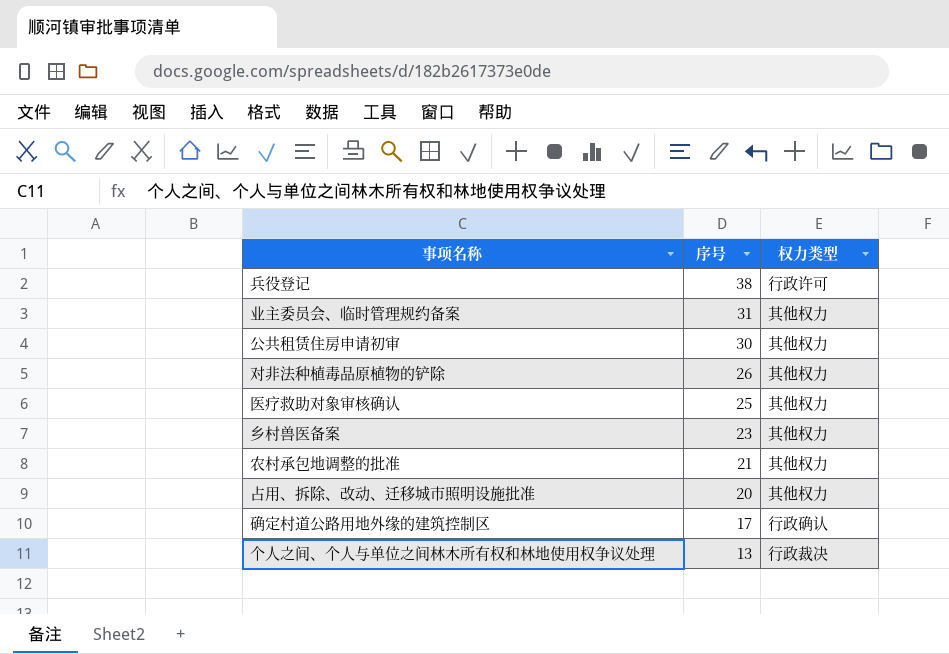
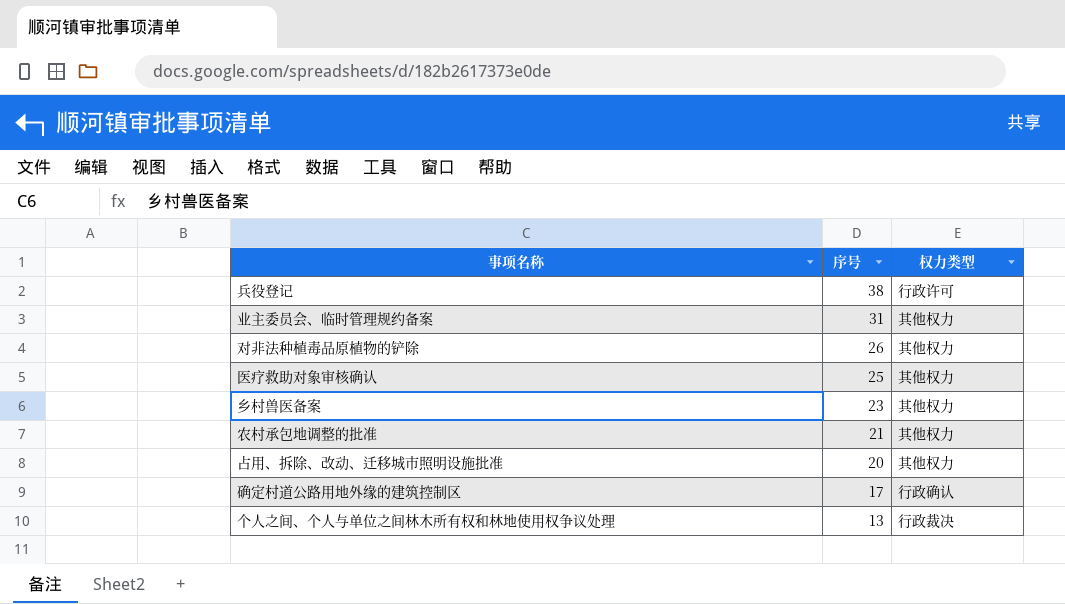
row 公共租赁住房申请初审: 30 | 其他权力 -> none

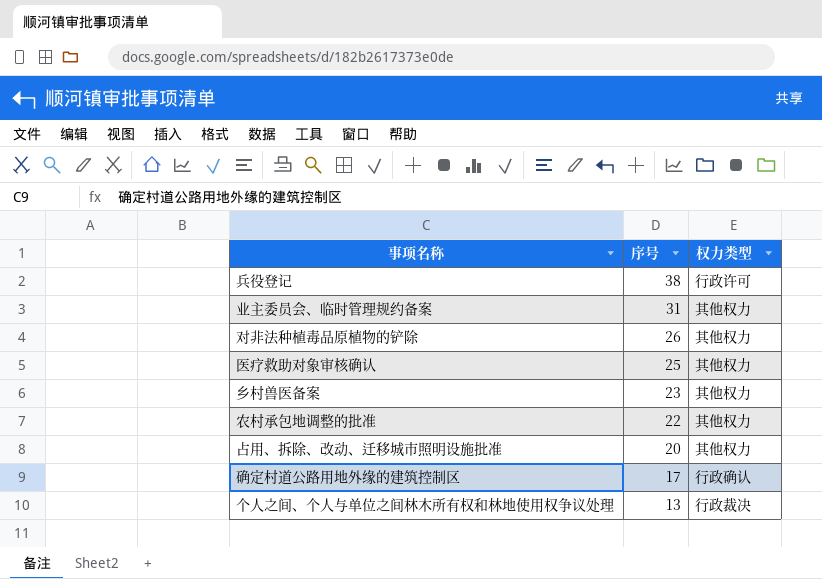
农村承包地调整的批准 | 序号: 21 -> 22

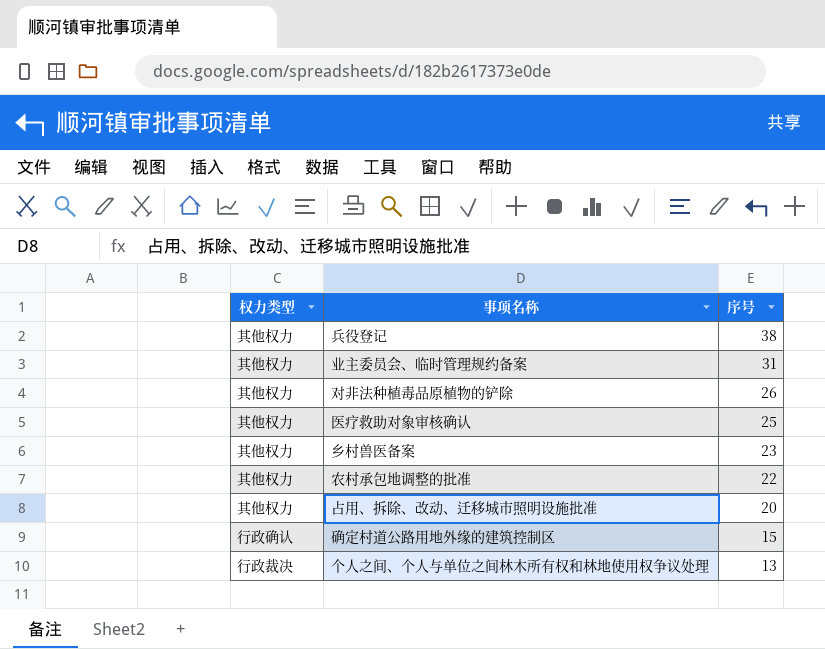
column 权力类型 | position: 3 -> 1
兵役登记 | 权力类型: 行政许可 -> 其他权力
确定村道公路用地外缘的建筑控制区 | 序号: 17 -> 15

